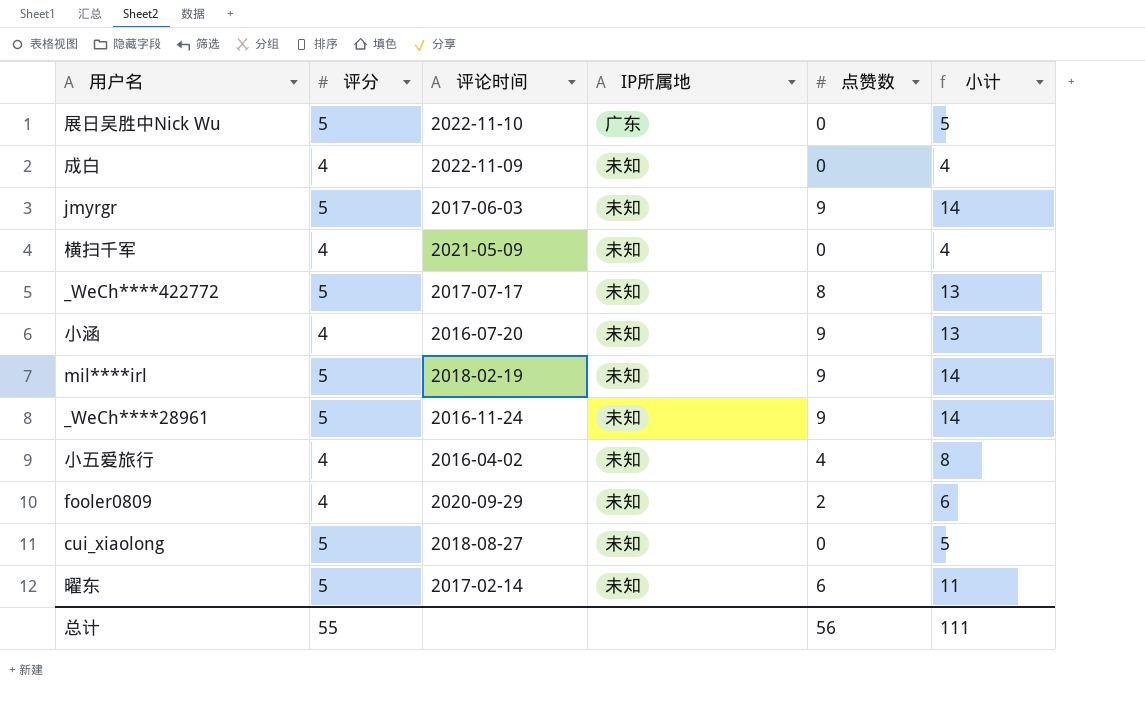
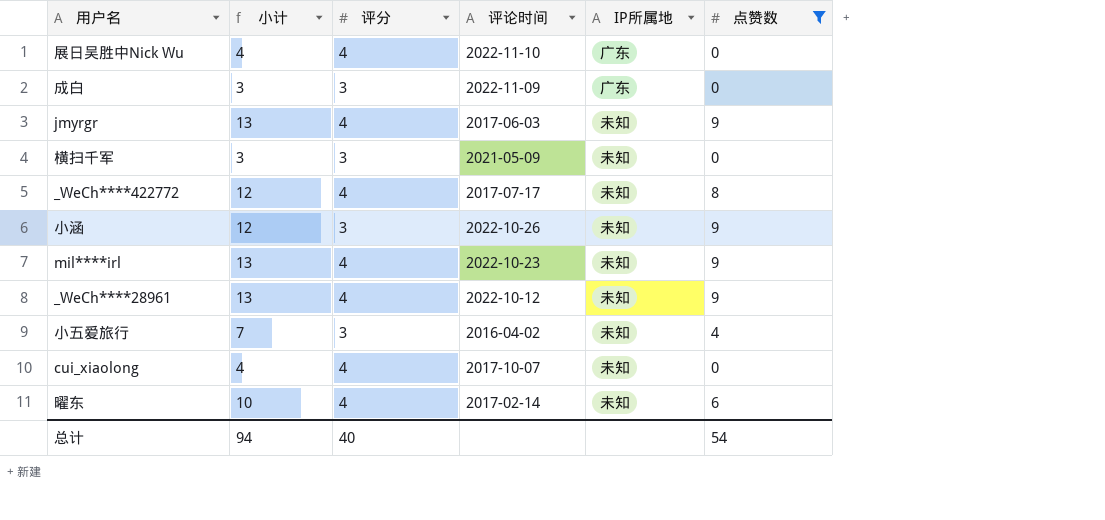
filter: none -> 点赞数 != 2
column 小计 | position: 6 -> 2
展日吴胜中Nick Wu | 小计: 5 -> 4
展日吴胜中Nick Wu | 评分: 5 -> 4
成白 | 小计: 4 -> 3
成白 | 评分: 4 -> 3
成白 | IP所属地: 未知 -> 广东
jmyrgr | 小计: 14 -> 13
jmyrgr | 评分: 5 -> 4
横扫千军 | 小计: 4 -> 3
横扫千军 | 评分: 4 -> 3
_WeCh****422772 | 小计: 13 -> 12
_WeCh****422772 | 评分: 5 -> 4
小涵 | 小计: 13 -> 12
小涵 | 评分: 4 -> 3
小涵 | 评论时间: 2016-07-20 -> 2022-10-26
mil****irl | 小计: 14 -> 13
mil****irl | 评分: 5 -> 4
mil****irl | 评论时间: 2018-02-19 -> 2022-10-23
_WeCh****28961 | 小计: 14 -> 13
_WeCh****28961 | 评分: 5 -> 4
_WeCh****28961 | 评论时间: 2016-11-24 -> 2022-10-12
小五爱旅行 | 小计: 8 -> 7
小五爱旅行 | 评分: 4 -> 3
cui_xiaolong | 小计: 5 -> 4
cui_xiaolong | 评分: 5 -> 4
cui_xiaolong | 评论时间: 2018-08-27 -> 2017-10-07
曜东 | 小计: 11 -> 10
曜东 | 评分: 5 -> 4
总计 | 小计: 111 -> 94
总计 | 评分: 55 -> 40
总计 | 点赞数: 56 -> 54

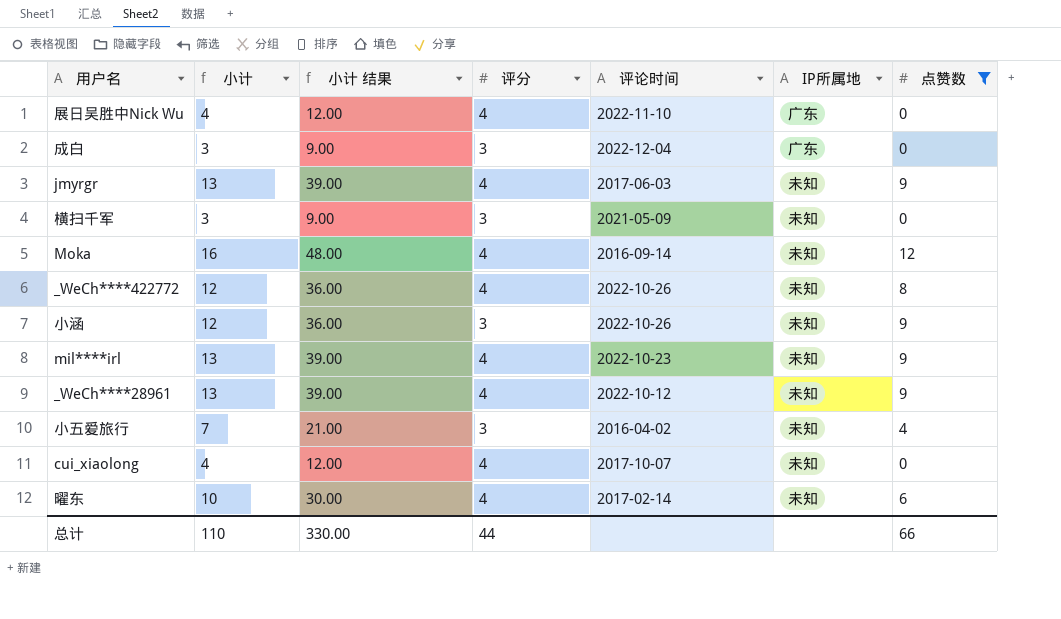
column 小计 结果 | formula: none -> [小计] * 3
成白 | 评论时间: 2022-11-09 -> 2022-12-04
row Moka: none -> 16 | 48.00 | 4 | 2016-09-14 | 未知 | 12
_WeCh****422772 | 评论时间: 2017-07-17 -> 2022-10-26
总计 | 小计: 94 -> 110
总计 | 评分: 40 -> 44
总计 | 点赞数: 54 -> 66

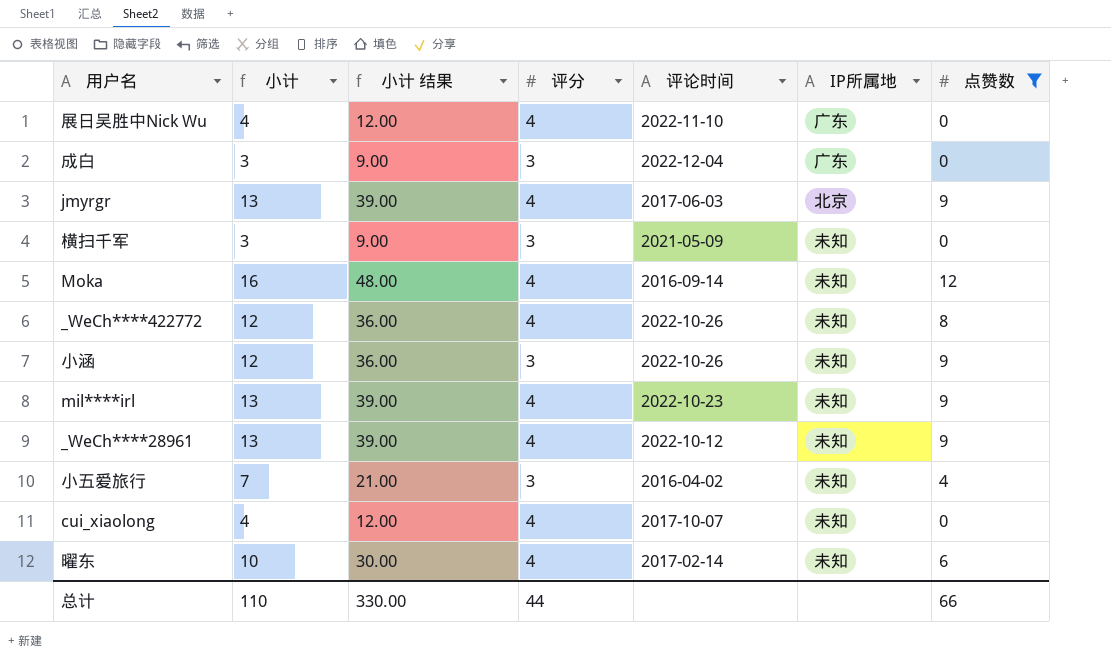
jmyrgr | IP所属地: 未知 -> 北京

